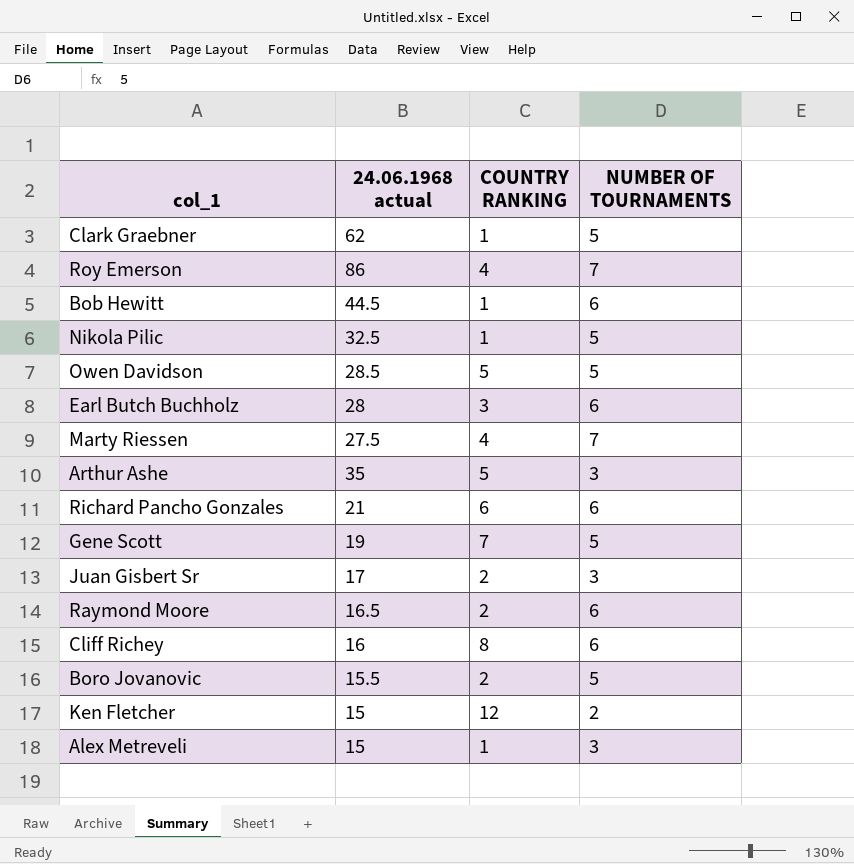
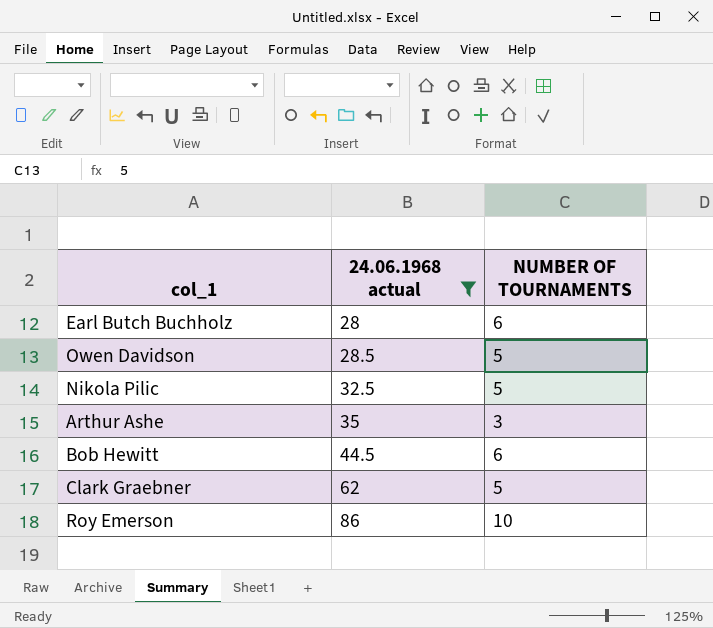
filter: none -> 24.06.1968 actual >= 28
row order: none -> 24.06.1968 actual ascending
column COUNTRY RANKING | position: 3 -> none
Roy Emerson | NUMBER OF TOURNAMENTS: 7 -> 10

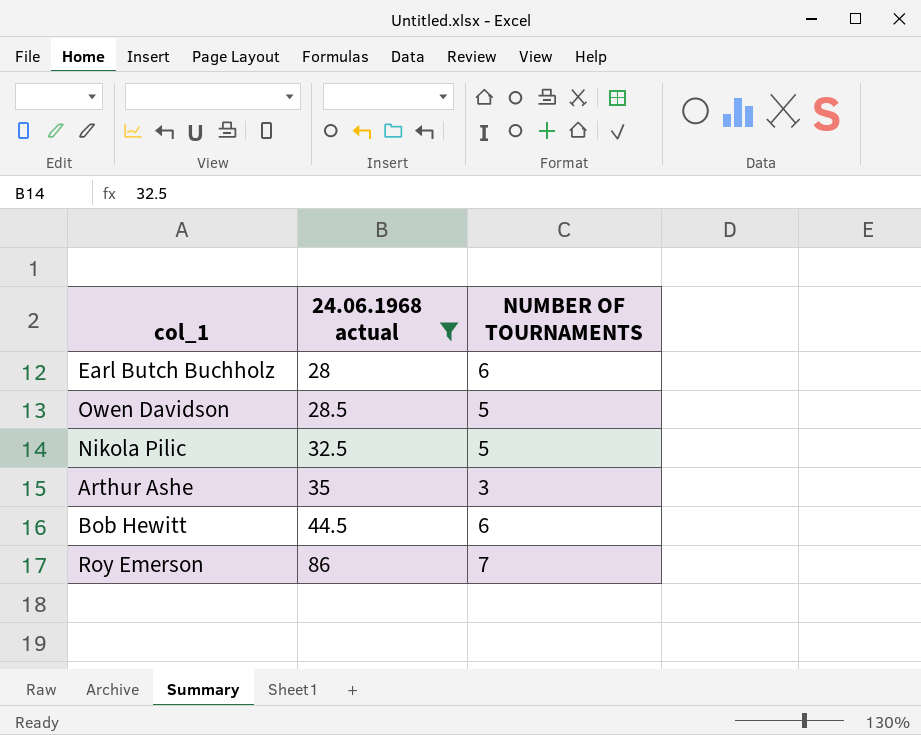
row Clark Graebner: 62 | 5 -> none
Roy Emerson | NUMBER OF TOURNAMENTS: 10 -> 7

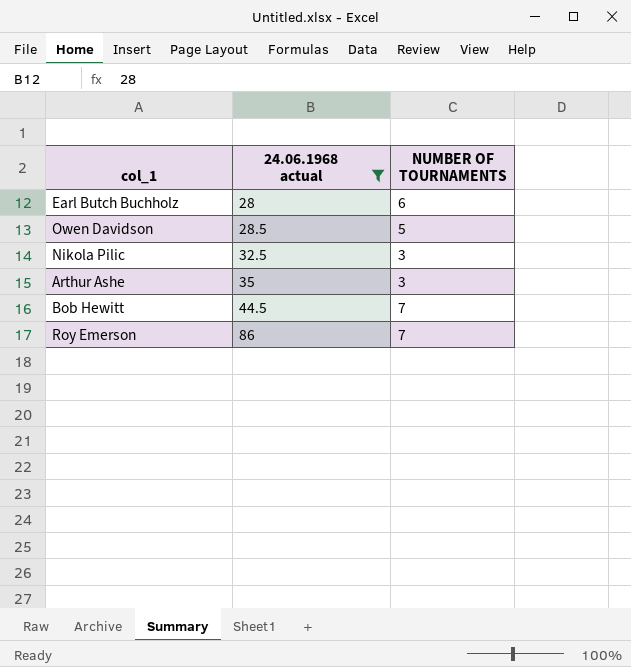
Nikola Pilic | NUMBER OF TOURNAMENTS: 5 -> 3
Bob Hewitt | NUMBER OF TOURNAMENTS: 6 -> 7

